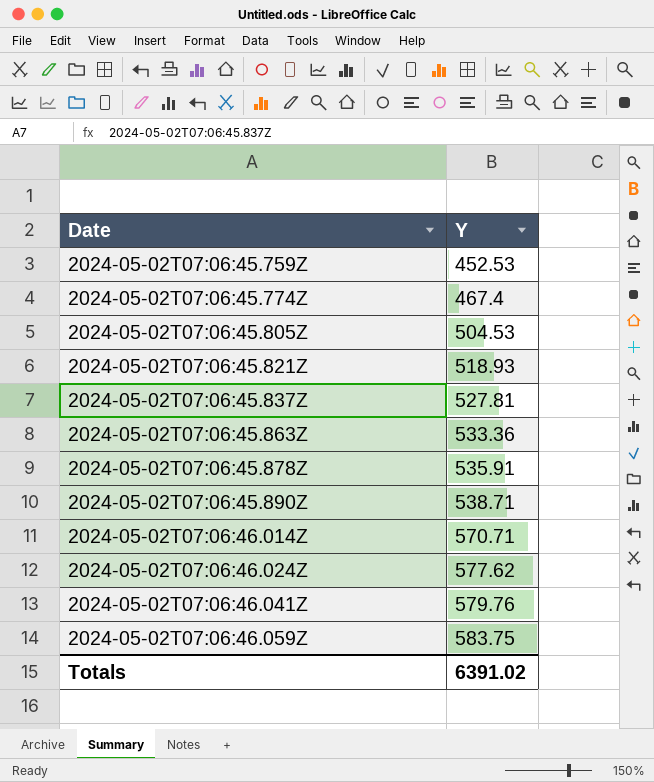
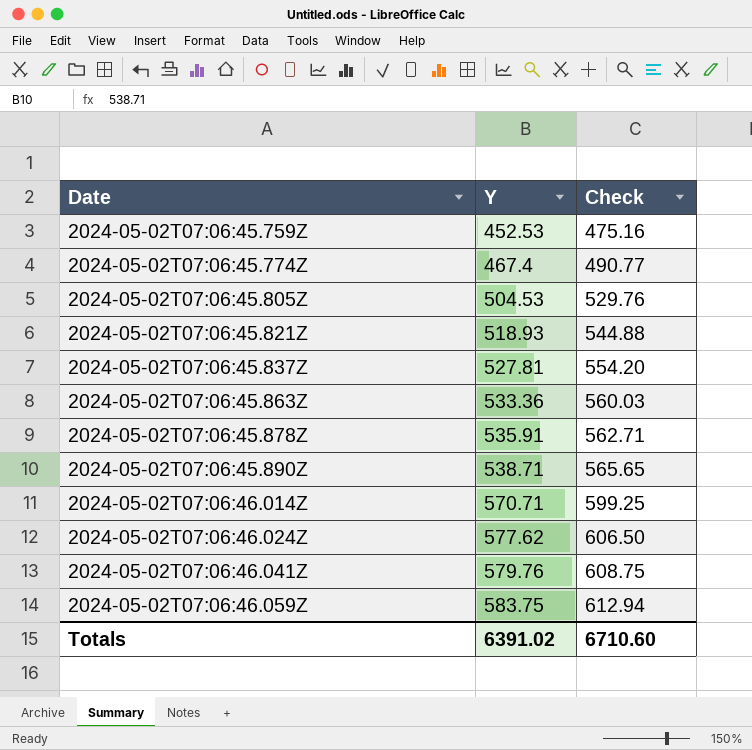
column Check | formula: none -> [Y] * 1.05

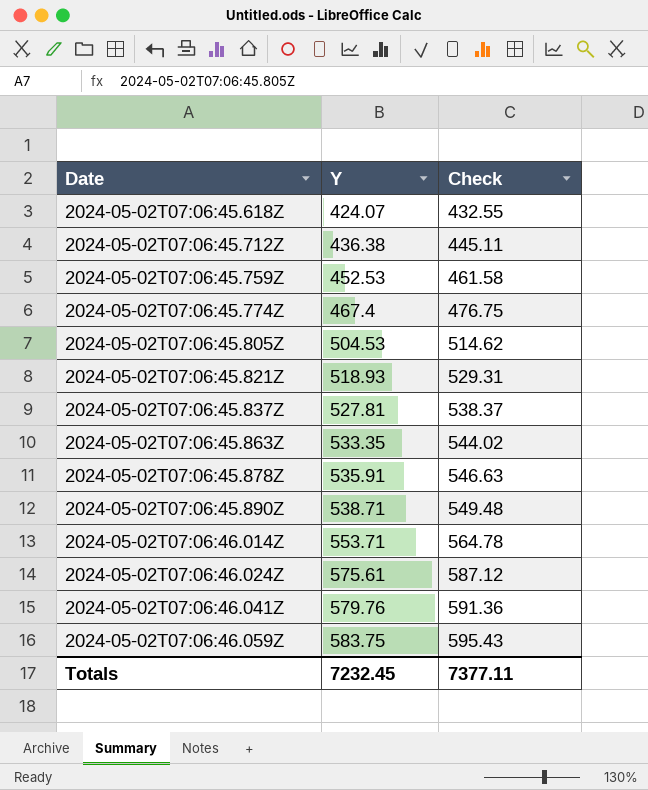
column Check | formula: [Y] * 1.05 -> [Y] * 1.02
row 2024-05-02T07:06:45.618Z: none -> 424.07 | 432.55
row 2024-05-02T07:06:45.712Z: none -> 436.38 | 445.11
2024-05-02T07:06:45.863Z | Y: 533.36 -> 533.35
2024-05-02T07:06:46.014Z | Y: 570.71 -> 553.71
2024-05-02T07:06:46.024Z | Y: 577.62 -> 575.61
Totals | Y: 6391.02 -> 7232.45
Totals | Check: 6710.60 -> 7377.11

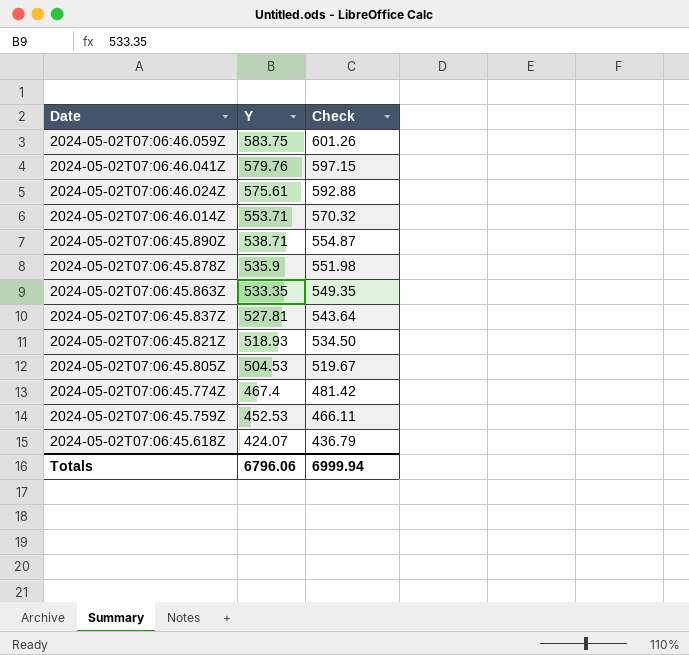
row order: Date ascending -> Date descending
column Check | formula: [Y] * 1.02 -> [Y] * 1.03
row 2024-05-02T07:06:45.712Z: 436.38 | 445.11 -> none
2024-05-02T07:06:45.878Z | Y: 535.91 -> 535.9
Totals | Y: 7232.45 -> 6796.06
Totals | Check: 7377.11 -> 6999.94

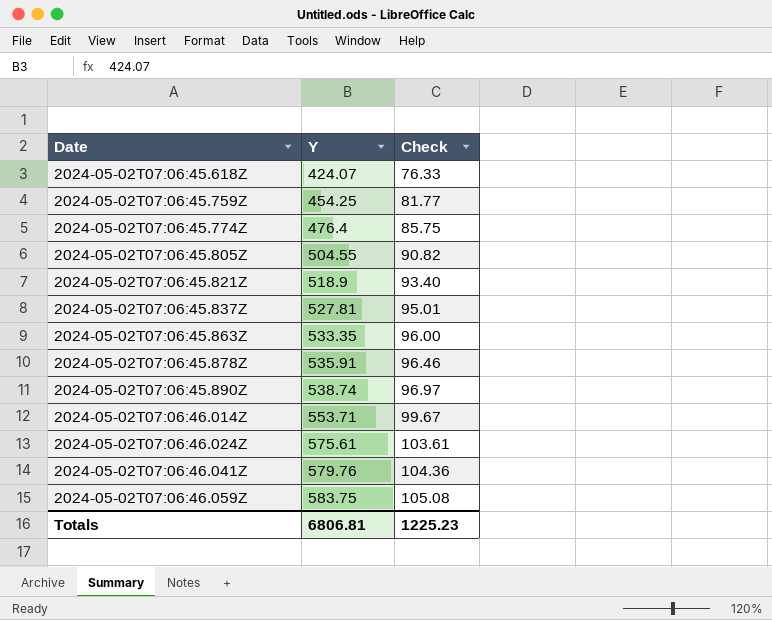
row order: Date descending -> Date ascending
column Check | formula: [Y] * 1.03 -> [Y] * 0.18
2024-05-02T07:06:45.759Z | Y: 452.53 -> 454.25
2024-05-02T07:06:45.774Z | Y: 467.4 -> 476.4
2024-05-02T07:06:45.805Z | Y: 504.53 -> 504.55
2024-05-02T07:06:45.821Z | Y: 518.93 -> 518.9
2024-05-02T07:06:45.878Z | Y: 535.9 -> 535.91
2024-05-02T07:06:45.890Z | Y: 538.71 -> 538.74
Totals | Y: 6796.06 -> 6806.81
Totals | Check: 6999.94 -> 1225.23

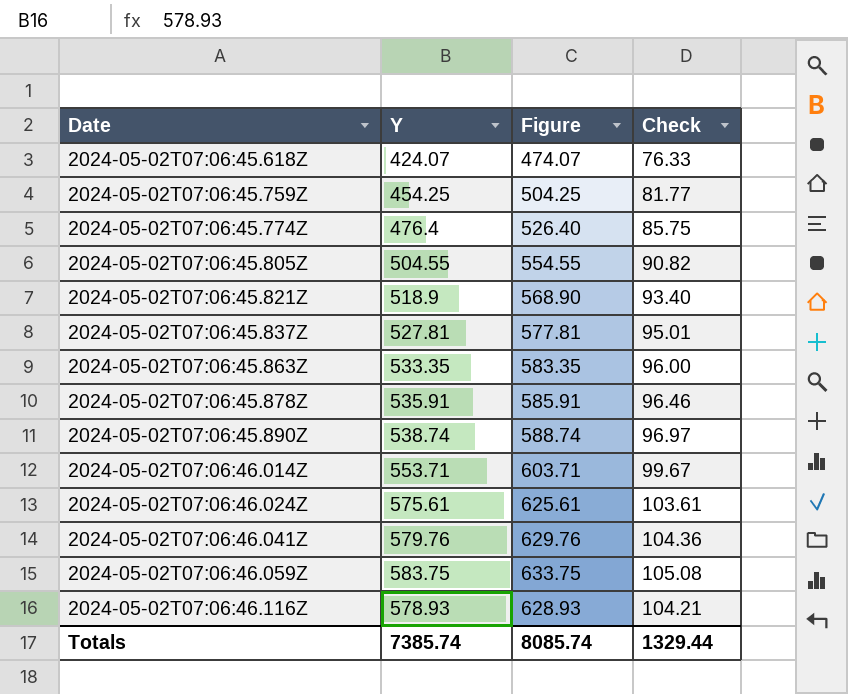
column Figure | formula: none -> [Y] + 50
row 2024-05-02T07:06:46.116Z: none -> 578.93 | 628.93 | 104.21
Totals | Y: 6806.81 -> 7385.74
Totals | Check: 1225.23 -> 1329.44

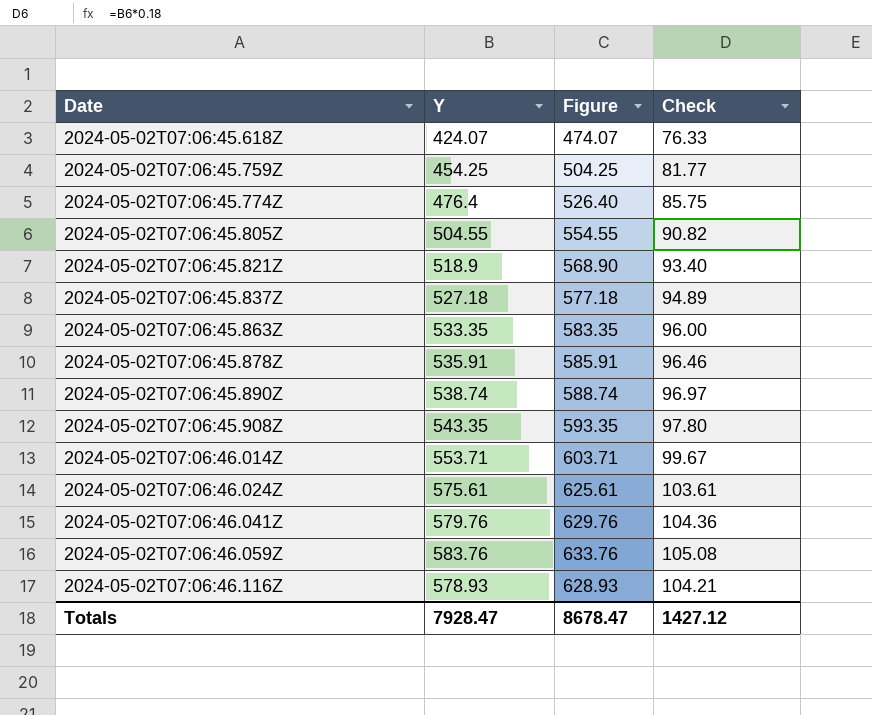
2024-05-02T07:06:45.837Z | Y: 527.81 -> 527.18
2024-05-02T07:06:45.837Z | Figure: 577.81 -> 577.18
2024-05-02T07:06:45.837Z | Check: 95.01 -> 94.89
row 2024-05-02T07:06:45.908Z: none -> 543.35 | 593.35 | 97.80
2024-05-02T07:06:46.059Z | Y: 583.75 -> 583.76
2024-05-02T07:06:46.059Z | Figure: 633.75 -> 633.76
Totals | Y: 7385.74 -> 7928.47
Totals | Figure: 8085.74 -> 8678.47
Totals | Check: 1329.44 -> 1427.12

